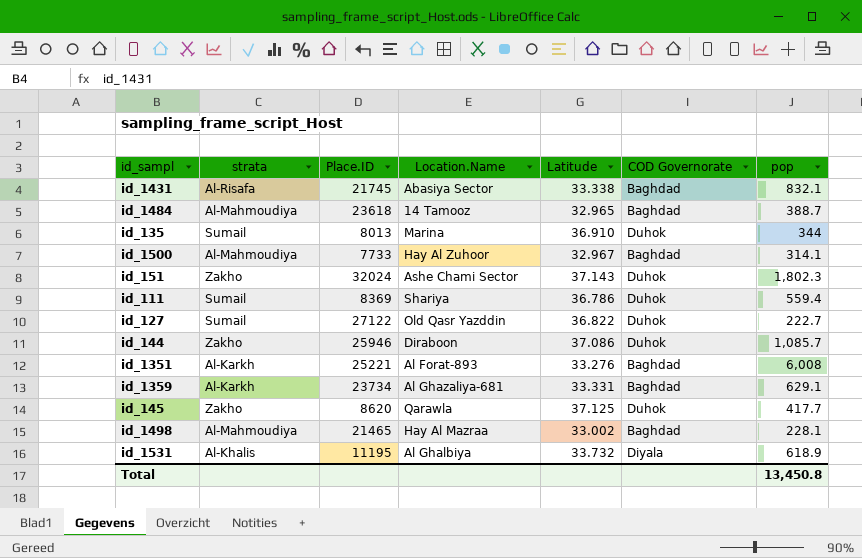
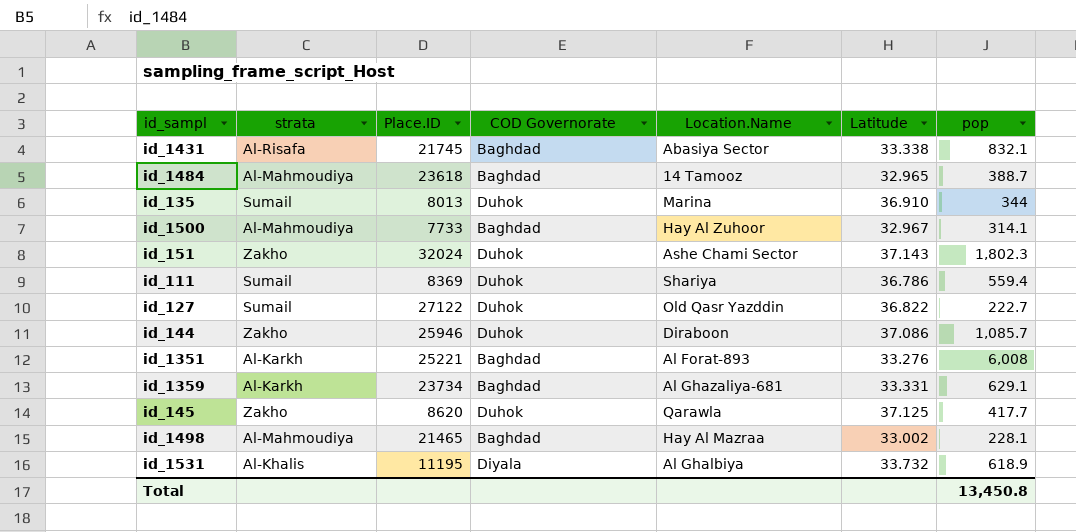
column COD Governorate | position: 6 -> 4

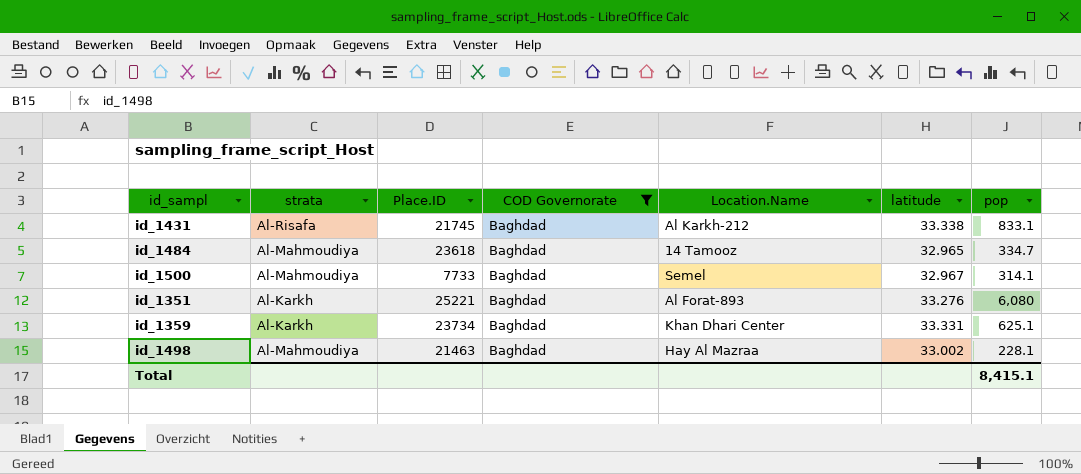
filter: none -> COD Governorate = Baghdad
column name: Latitude -> latitude
id_1431 | Location.Name: Abasiya Sector -> Al Karkh-212
id_1431 | pop: 832.1 -> 833.1
id_1484 | pop: 388.7 -> 334.7
id_1500 | Location.Name: Hay Al Zuhoor -> Semel
id_1351 | pop: 6,008 -> 6,080
id_1359 | Location.Name: Al Ghazaliya-681 -> Khan Dhari Center
id_1359 | pop: 629.1 -> 625.1
id_1498 | Place.ID: 21465 -> 21463
Total | pop: 13,450.8 -> 8,415.1

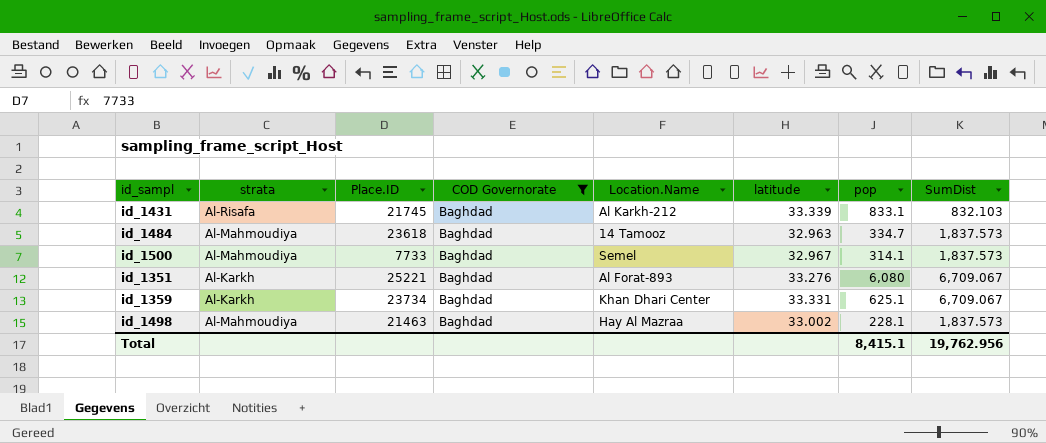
column SumDist | position: none -> 8
id_1431 | latitude: 33.338 -> 33.339
id_1484 | latitude: 32.965 -> 32.963

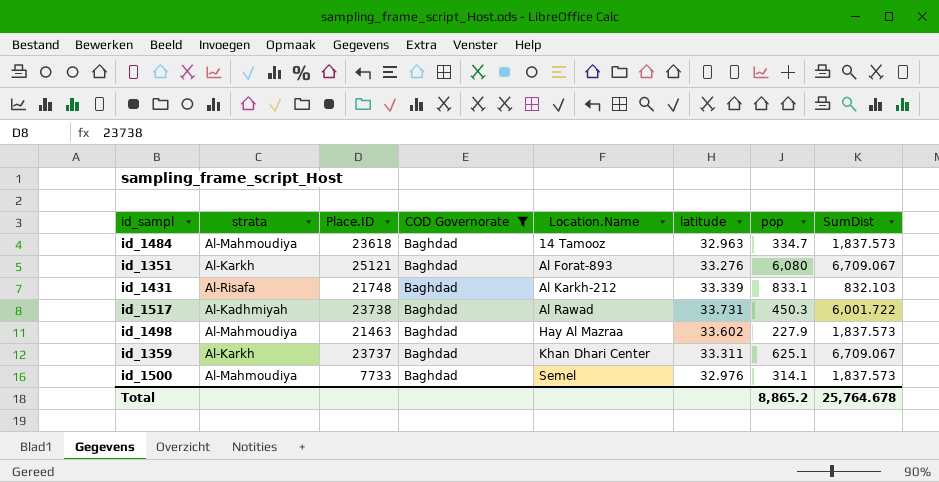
row order: none -> Location.Name ascending
id_1351 | Place.ID: 25221 -> 25121
id_1431 | Place.ID: 21745 -> 21748
row id_1517: none -> Al-Kadhmiyah | 23738 | Baghdad | Al Rawad | 33.731 | 450.3 | 6,001.722
id_1498 | latitude: 33.002 -> 33.602
id_1498 | pop: 228.1 -> 227.9
id_1359 | Place.ID: 23734 -> 23737
id_1359 | latitude: 33.331 -> 33.311
id_1500 | latitude: 32.967 -> 32.976
Total | pop: 8,415.1 -> 8,865.2
Total | SumDist: 19,762.956 -> 25,764.678

